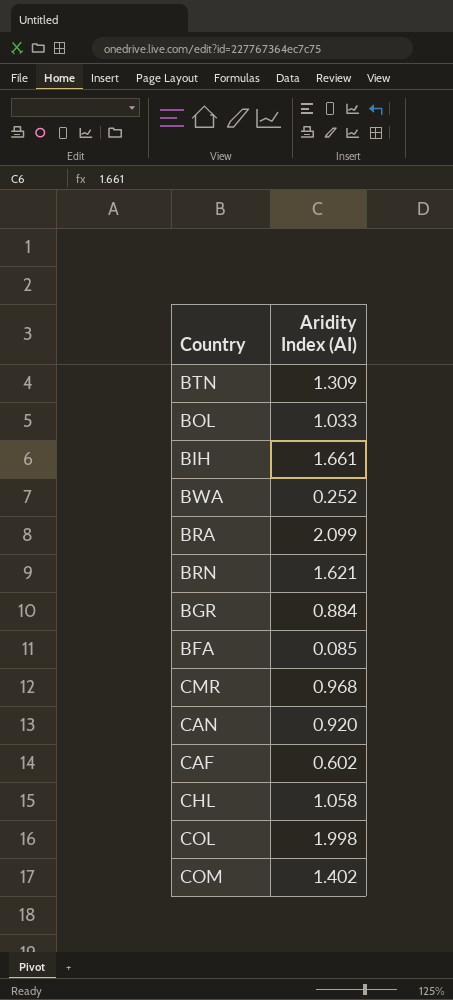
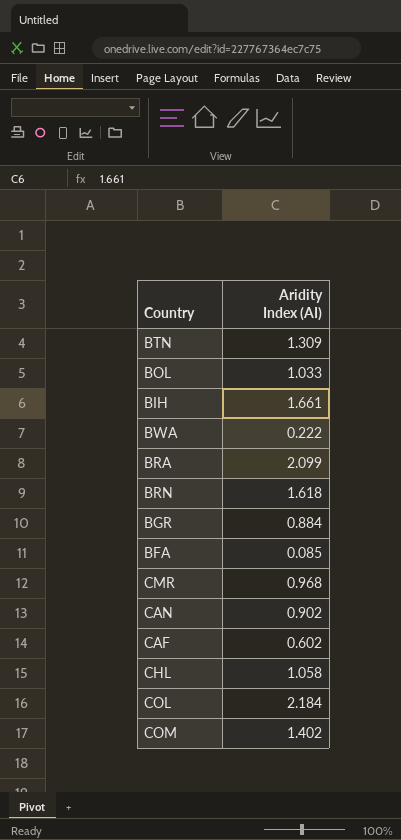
BWA | Aridity Index (AI): 0.252 -> 0.222
BRN | Aridity Index (AI): 1.621 -> 1.618
CAN | Aridity Index (AI): 0.920 -> 0.902
COL | Aridity Index (AI): 1.998 -> 2.184

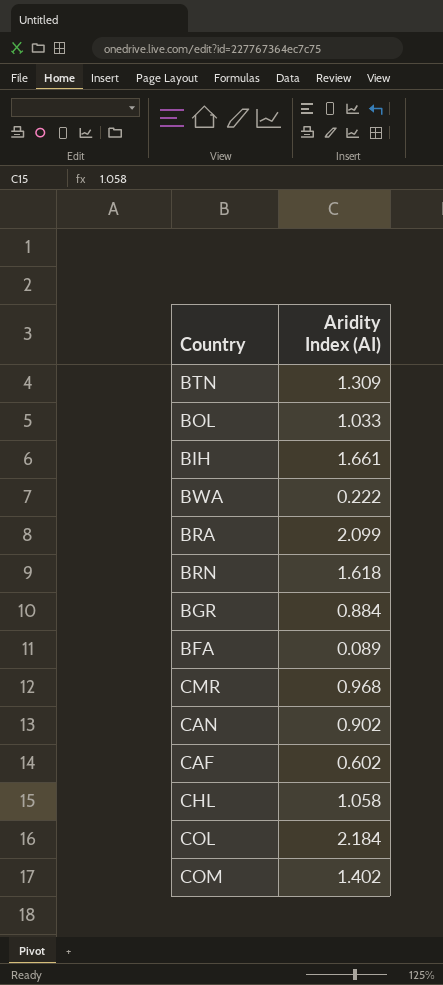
BFA | Aridity Index (AI): 0.085 -> 0.089

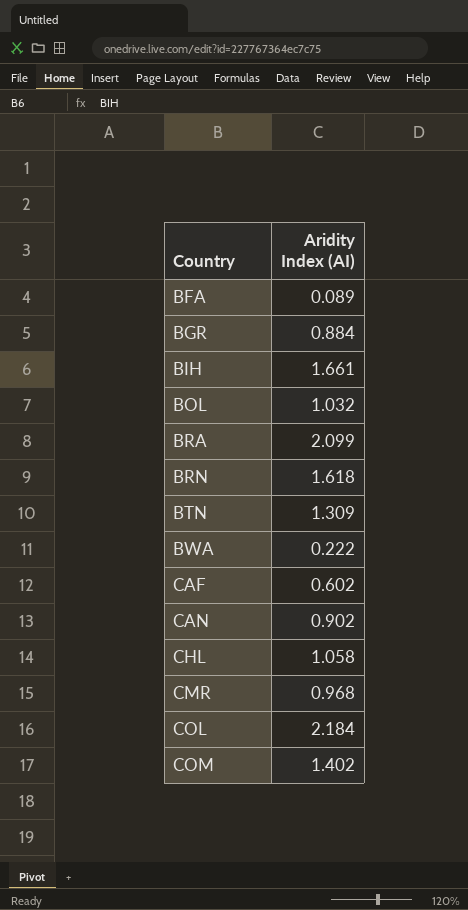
row order: none -> Country ascending
BOL | Aridity Index (AI): 1.033 -> 1.032

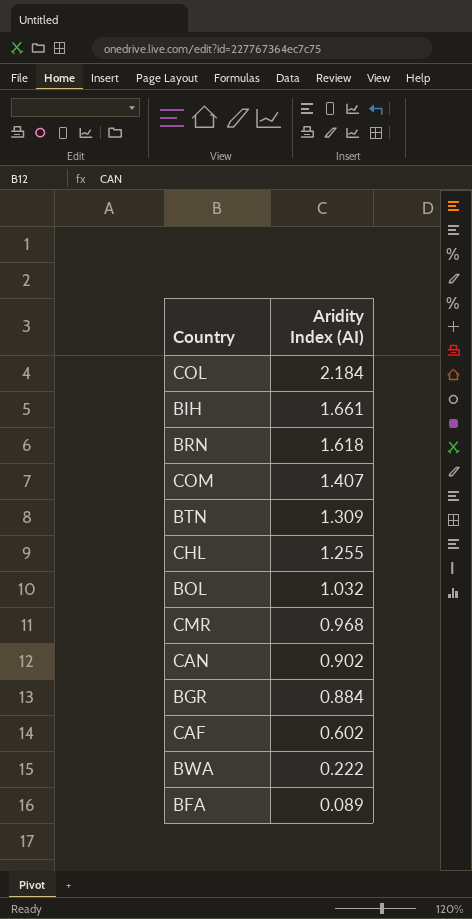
row order: Country ascending -> Aridity Index (AI) descending
row BRA: 2.099 -> none
COM | Aridity Index (AI): 1.402 -> 1.407
CHL | Aridity Index (AI): 1.058 -> 1.255

